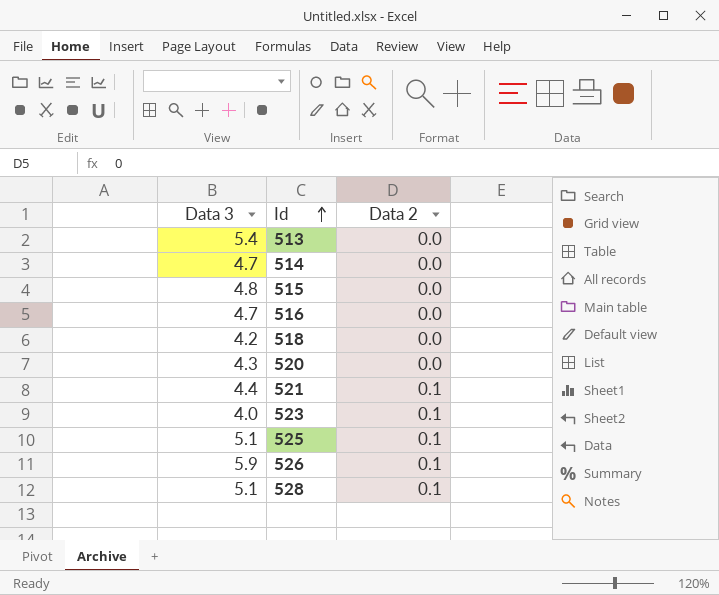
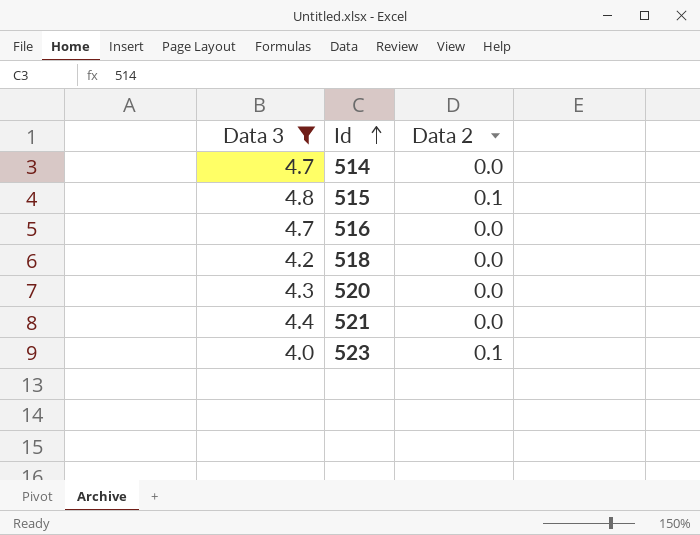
filter: none -> Data 3 <= 4.8
515 | Data 2: 0.0 -> 0.1
521 | Data 2: 0.1 -> 0.0

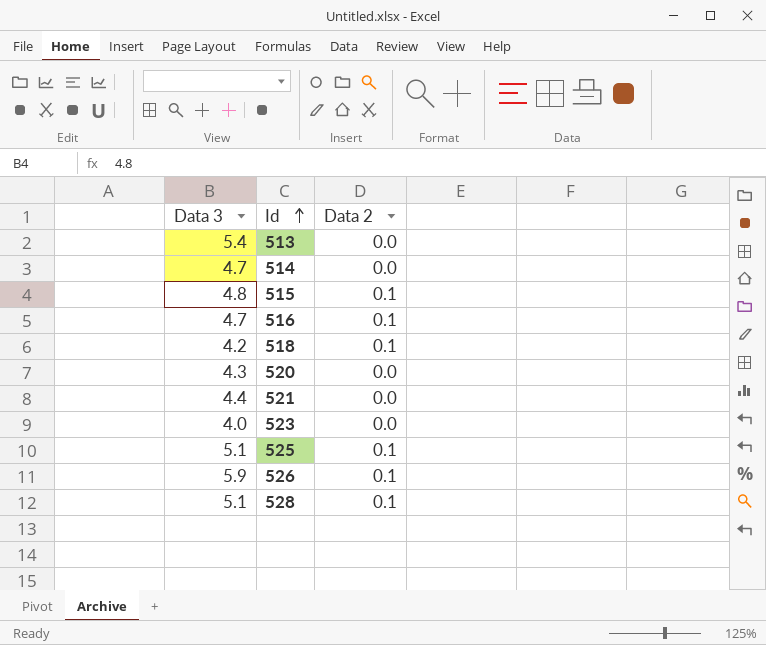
filter: Data 3 <= 4.8 -> none
516 | Data 2: 0.0 -> 0.1
518 | Data 2: 0.0 -> 0.1
523 | Data 2: 0.1 -> 0.0

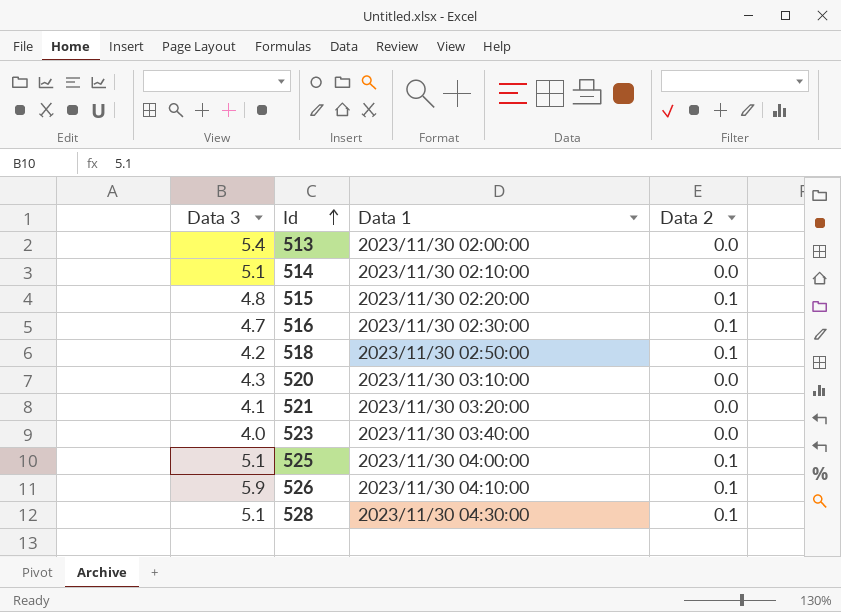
column Data 1 | position: none -> 3
514 | Data 3: 4.7 -> 5.1
521 | Data 3: 4.4 -> 4.1

